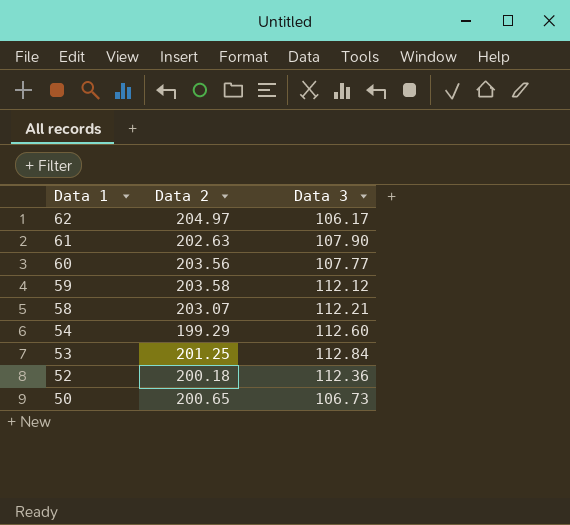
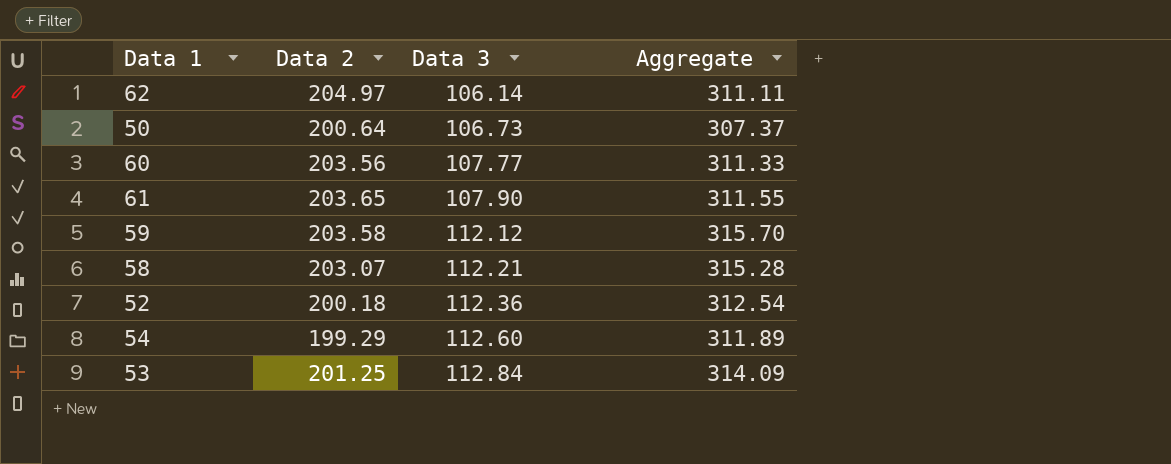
row order: Data 1 descending -> Data 3 ascending
column Aggregate | formula: none -> [Data 2] + [Data 3]
62 | Data 3: 106.17 -> 106.14
50 | Data 2: 200.65 -> 200.64
61 | Data 2: 202.63 -> 203.65

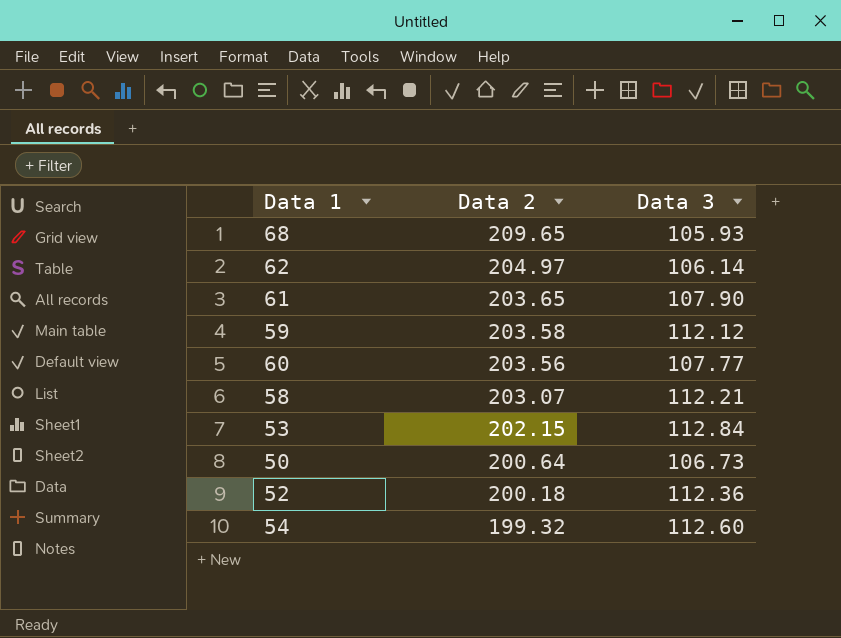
row order: Data 3 ascending -> Data 2 descending
column Aggregate | formula: [Data 2] + [Data 3] -> none
row 68: none -> 209.65 | 105.93
53 | Data 2: 201.25 -> 202.15
54 | Data 2: 199.29 -> 199.32

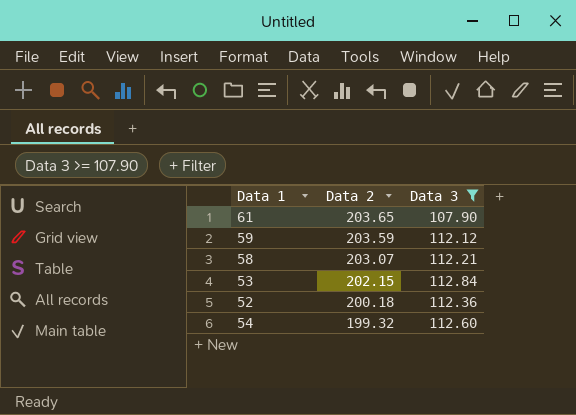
filter: none -> Data 3 >= 107.90
59 | Data 2: 203.58 -> 203.59

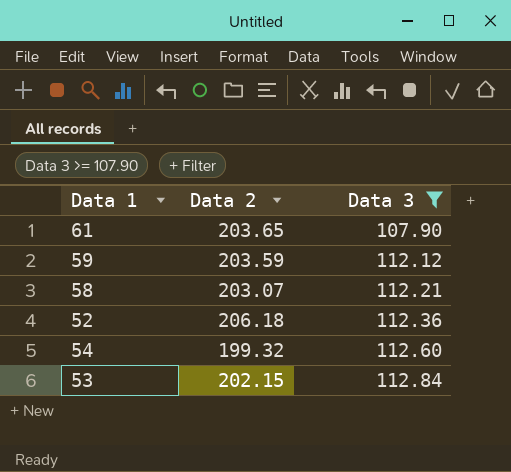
row order: Data 2 descending -> Data 3 ascending
52 | Data 2: 200.18 -> 206.18

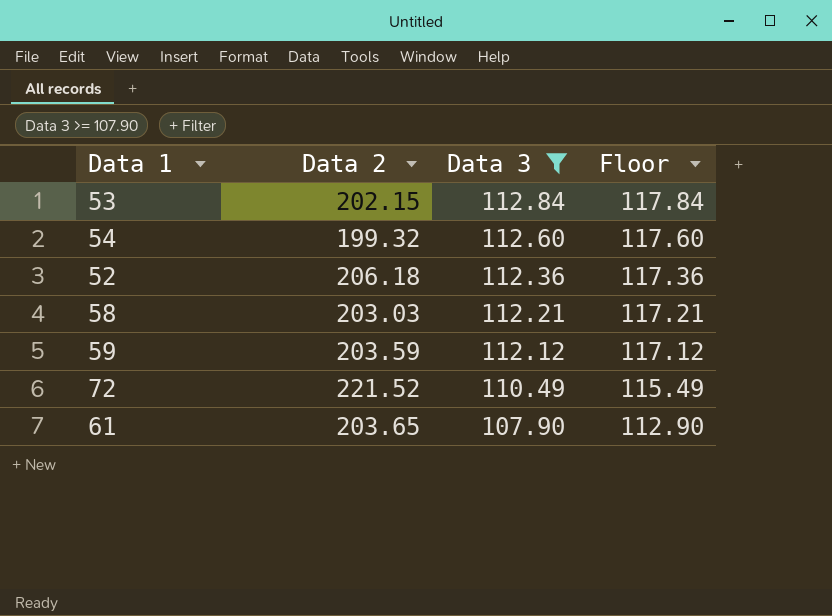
row order: Data 3 ascending -> Data 3 descending
column Floor | formula: none -> [Data 3] + 5
58 | Data 2: 203.07 -> 203.03
row 72: none -> 221.52 | 110.49 | 115.49

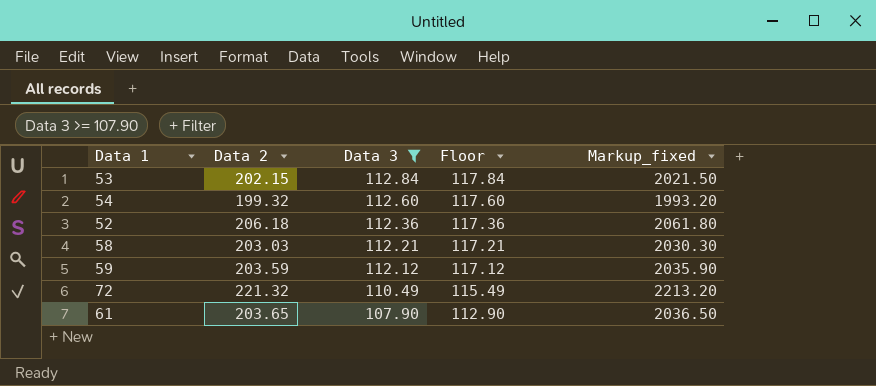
column Markup_fixed | formula: none -> [Data 2] * 10
72 | Data 2: 221.52 -> 221.32

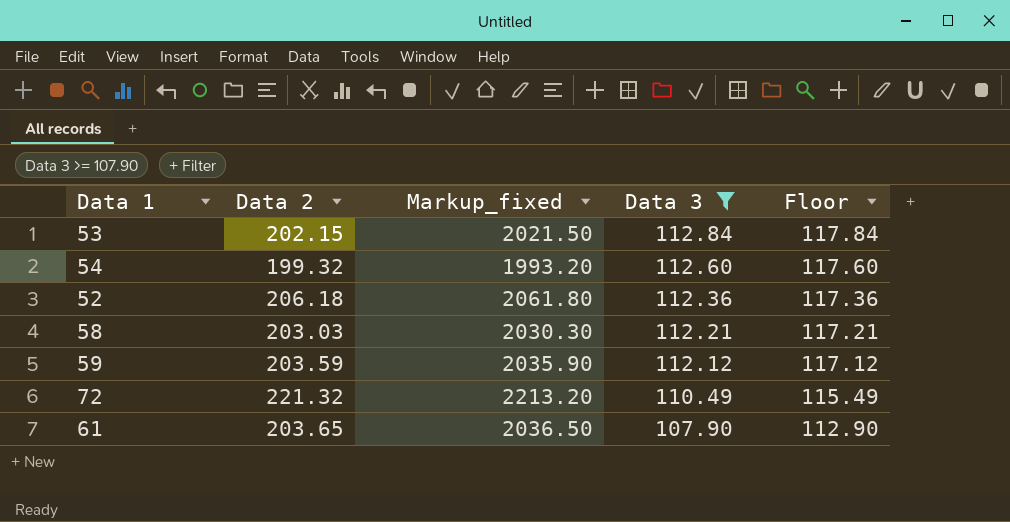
column Markup_fixed | position: 5 -> 3

